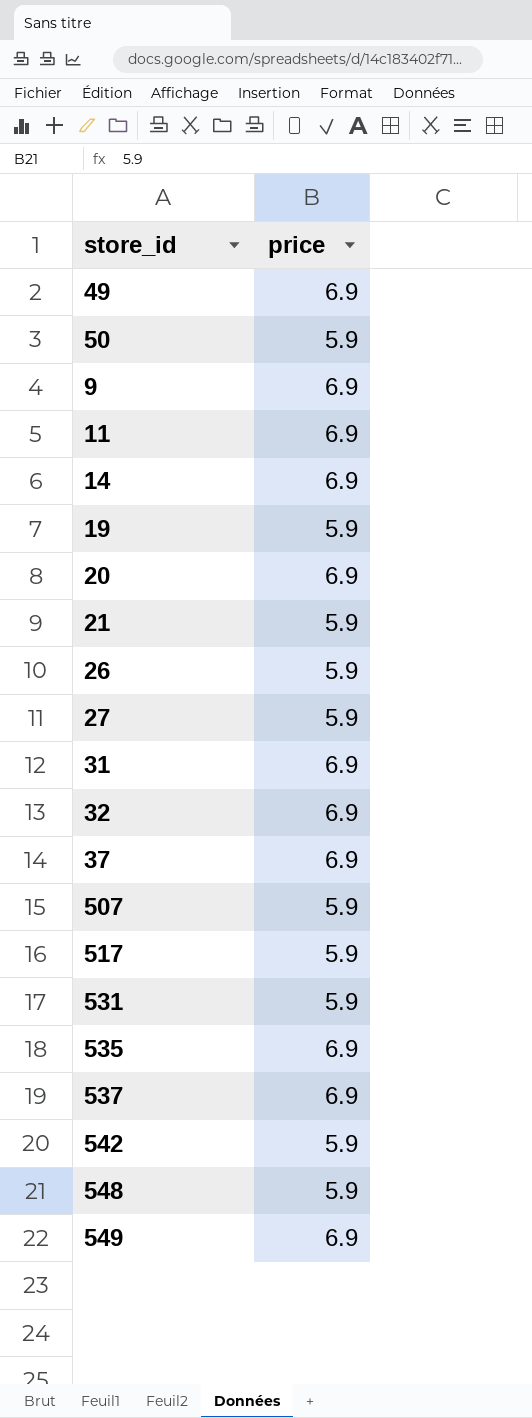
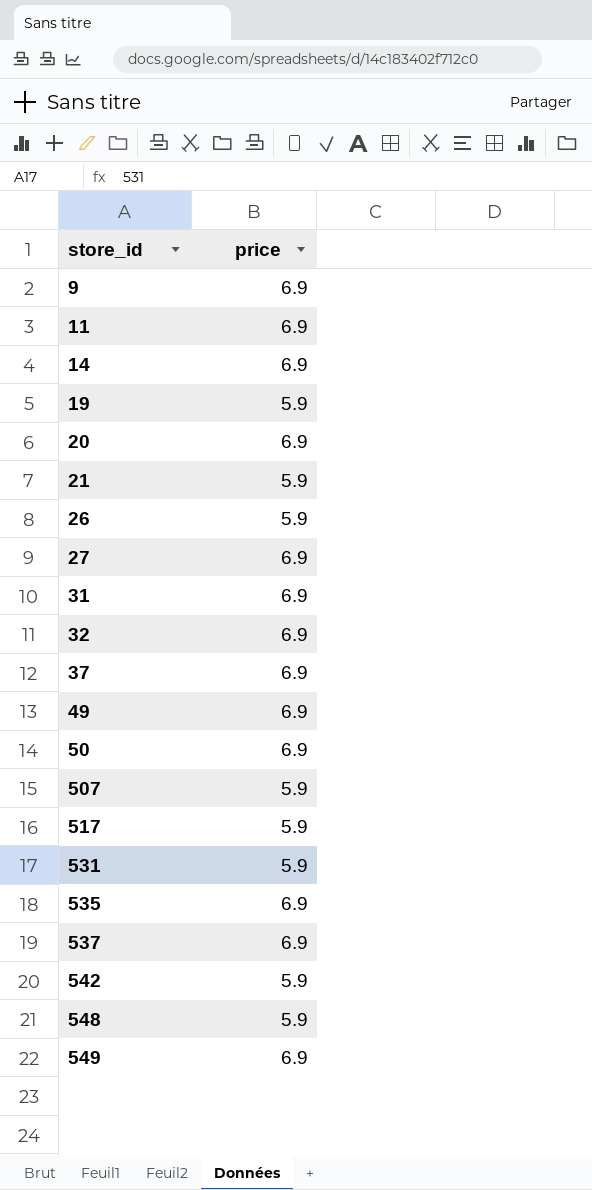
row order: none -> store_id ascending
27 | price: 5.9 -> 6.9
50 | price: 5.9 -> 6.9

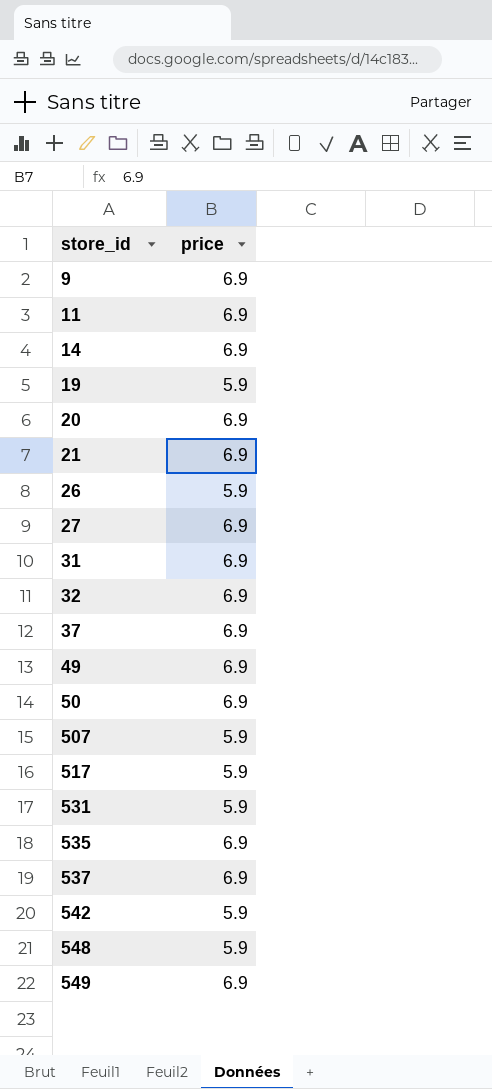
21 | price: 5.9 -> 6.9

